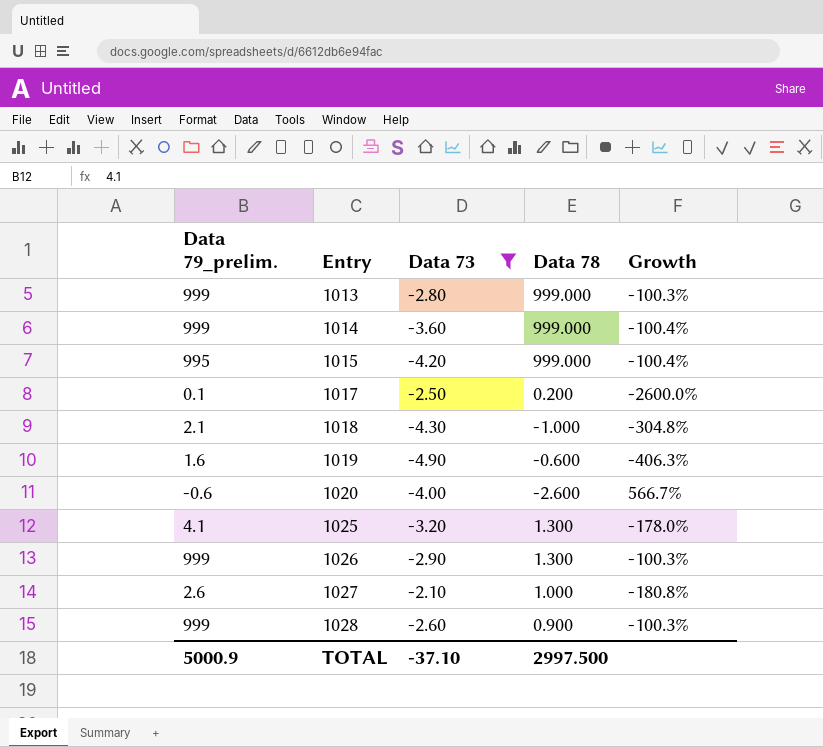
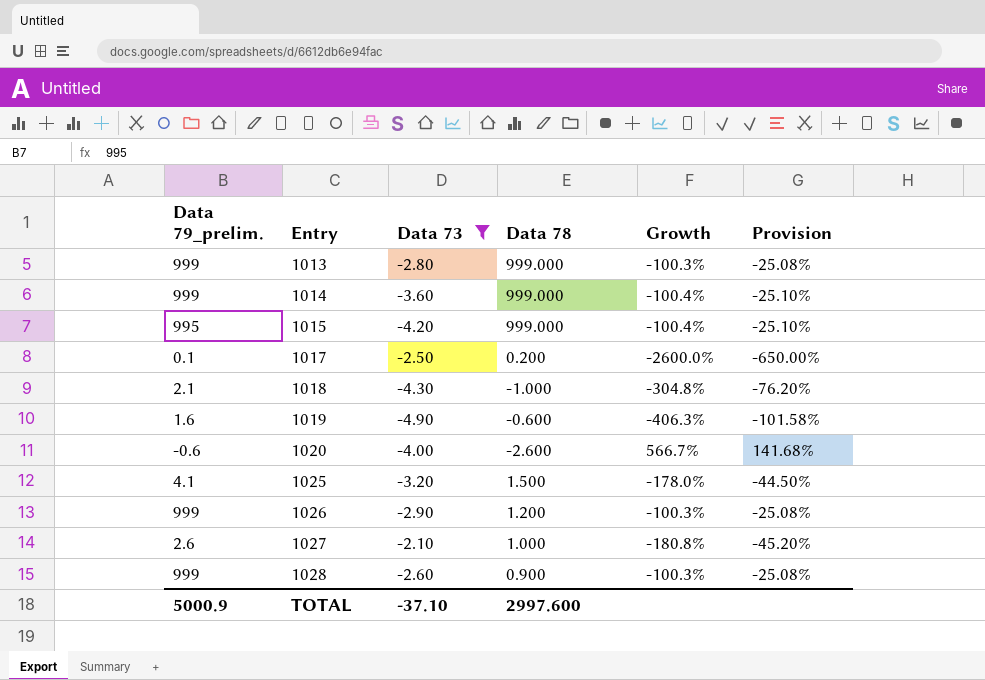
column Provision | formula: none -> [Growth] * 0.25
1025 | Data 78: 1.300 -> 1.500
1026 | Data 78: 1.300 -> 1.200
TOTAL | Data 78: 2997.500 -> 2997.600

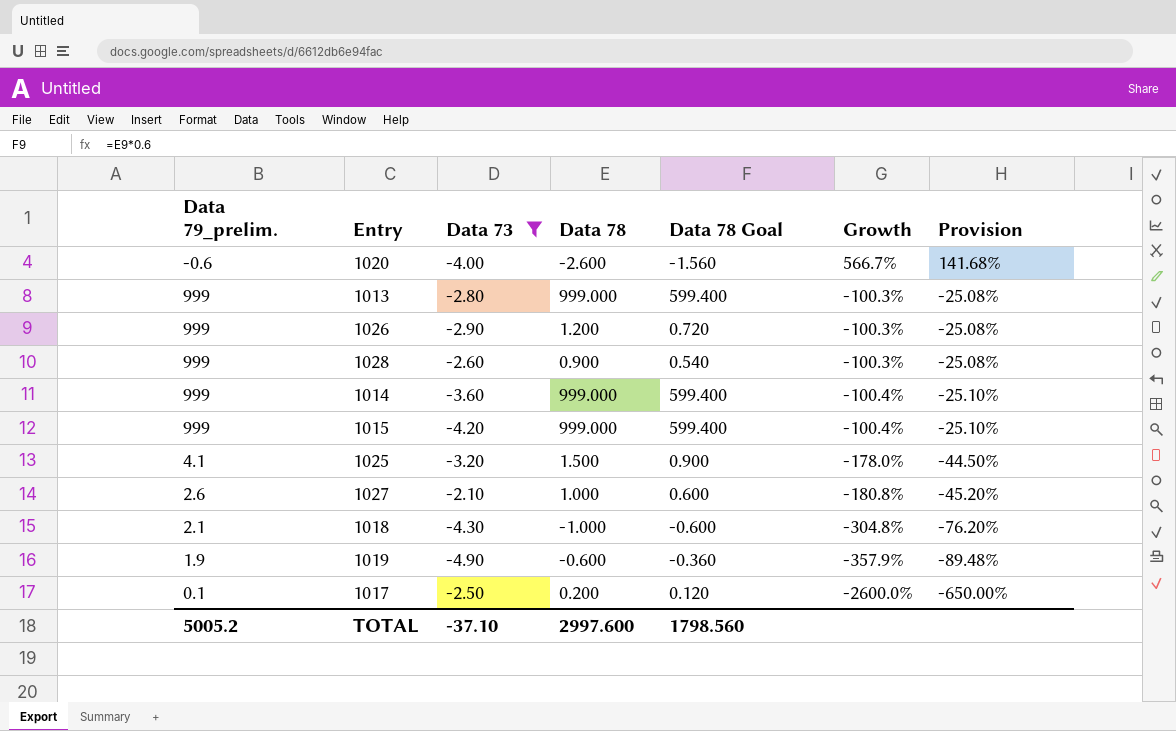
row order: Entry ascending -> Growth descending
column Data 78 Goal | formula: none -> [Data 78] * 0.6
1015 | Data 79_prelim.: 995 -> 999
1019 | Data 79_prelim.: 1.6 -> 1.9
1019 | Growth: -406.3% -> -357.9%
1019 | Provision: -101.58% -> -89.48%
TOTAL | Data 79_prelim.: 5000.9 -> 5005.2

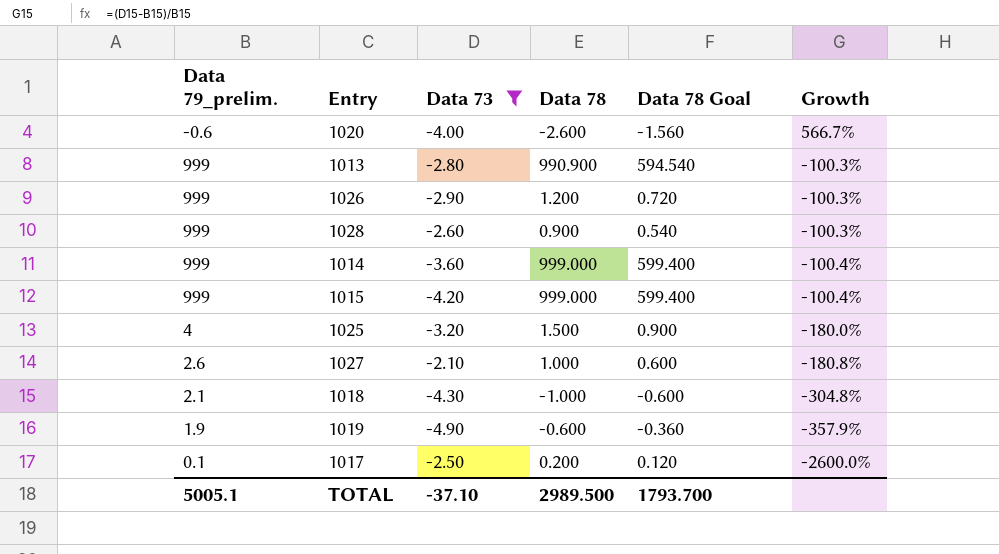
column Provision | formula: [Growth] * 0.25 -> none
1013 | Data 78: 999.000 -> 990.900
1013 | Data 78 Goal: 599.400 -> 594.540
1025 | Data 79_prelim.: 4.1 -> 4
1025 | Growth: -178.0% -> -180.0%
TOTAL | Data 79_prelim.: 5005.2 -> 5005.1
TOTAL | Data 78: 2997.600 -> 2989.500
TOTAL | Data 78 Goal: 1798.560 -> 1793.700

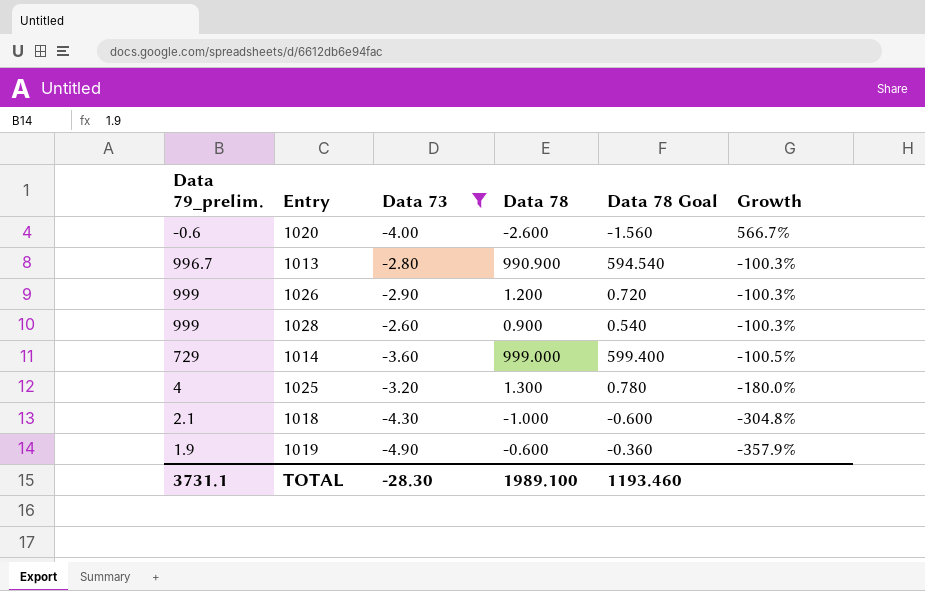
row 1015: 999 | -4.20 | 999.000 | 599.400 | -100.4% -> none
row 1027: 2.6 | -2.10 | 1.000 | 0.600 | -180.8% -> none
row 1017: 0.1 | -2.50 | 0.200 | 0.120 | -2600.0% -> none
1013 | Data 79_prelim.: 999 -> 996.7
1014 | Data 79_prelim.: 999 -> 729
1014 | Growth: -100.4% -> -100.5%
1025 | Data 78: 1.500 -> 1.300
1025 | Data 78 Goal: 0.900 -> 0.780
TOTAL | Data 79_prelim.: 5005.1 -> 3731.1
TOTAL | Data 73: -37.10 -> -28.30
TOTAL | Data 78: 2989.500 -> 1989.100
TOTAL | Data 78 Goal: 1793.700 -> 1193.460

